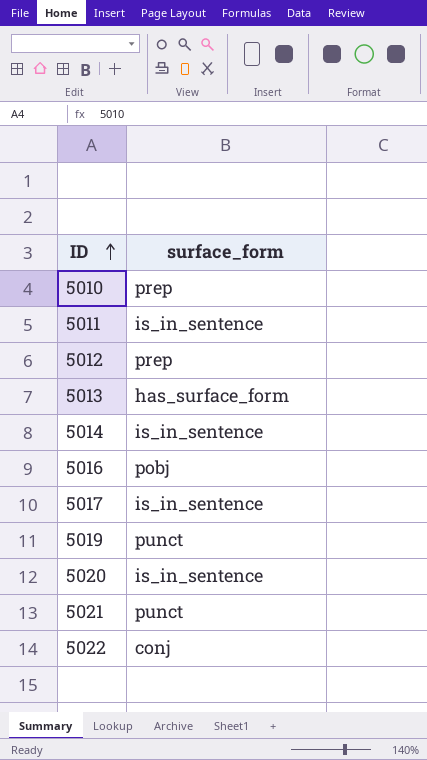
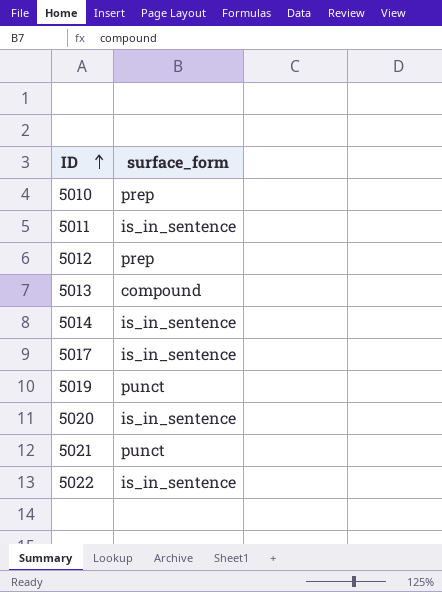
row 5016: pobj -> none
5013 | surface_form: has_surface_form -> compound
5022 | surface_form: conj -> is_in_sentence

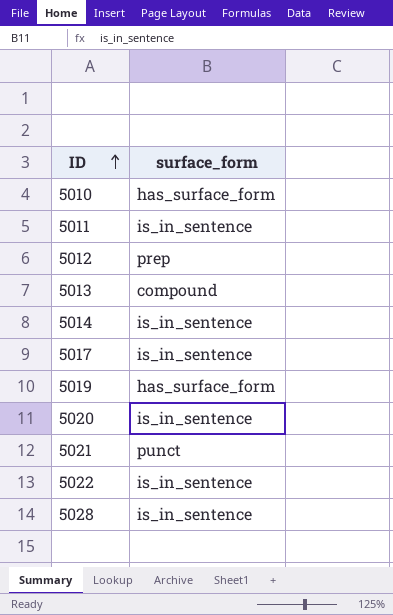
5010 | surface_form: prep -> has_surface_form
5019 | surface_form: punct -> has_surface_form
row 5028: none -> is_in_sentence

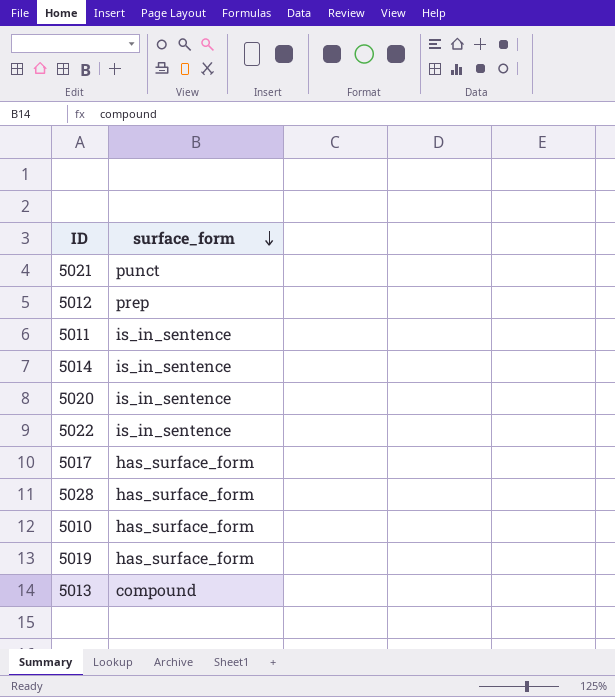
row order: ID ascending -> surface_form descending
5017 | surface_form: is_in_sentence -> has_surface_form
5028 | surface_form: is_in_sentence -> has_surface_form

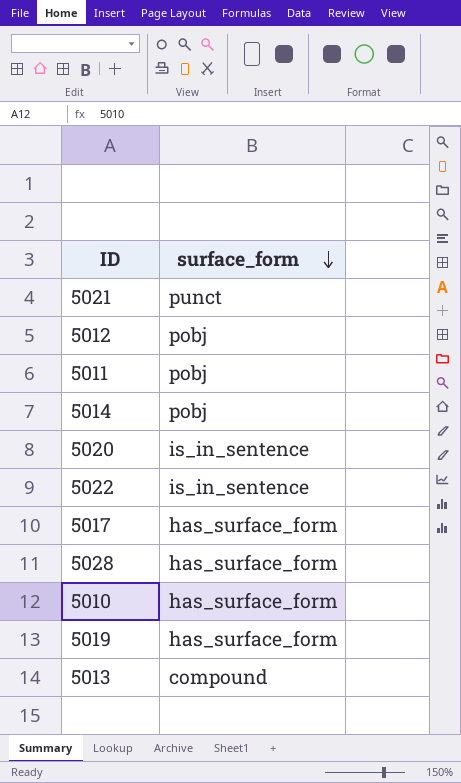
5012 | surface_form: prep -> pobj
5011 | surface_form: is_in_sentence -> pobj
5014 | surface_form: is_in_sentence -> pobj

